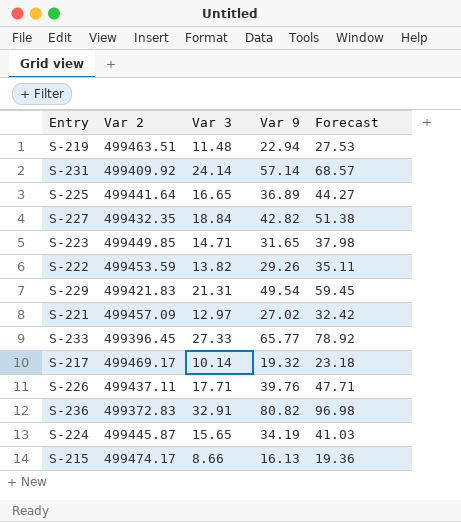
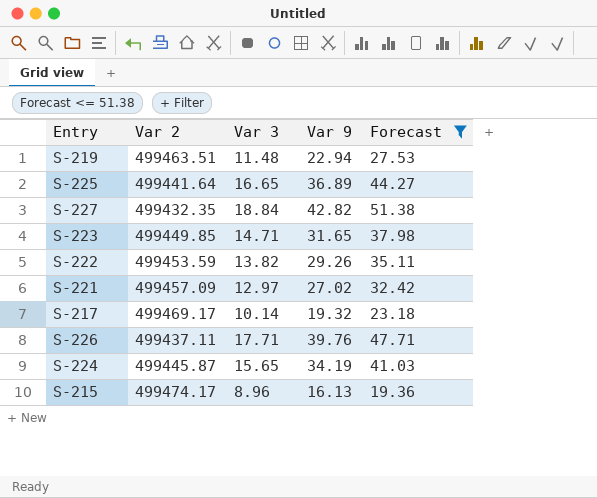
filter: none -> Forecast <= 51.38
S-215 | Var 3: 8.66 -> 8.96

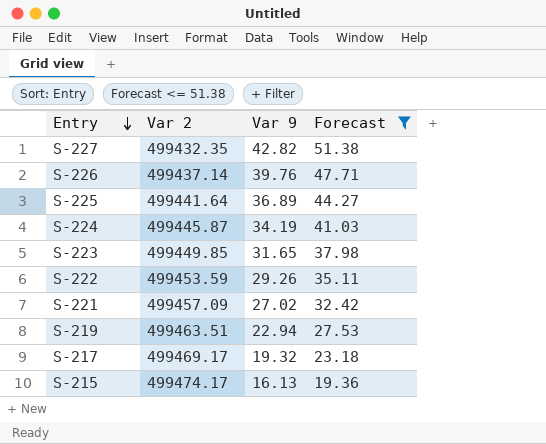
row order: none -> Entry descending
column Var 3 | position: 3 -> none
S-226 | Var 2: 499437.11 -> 499437.14

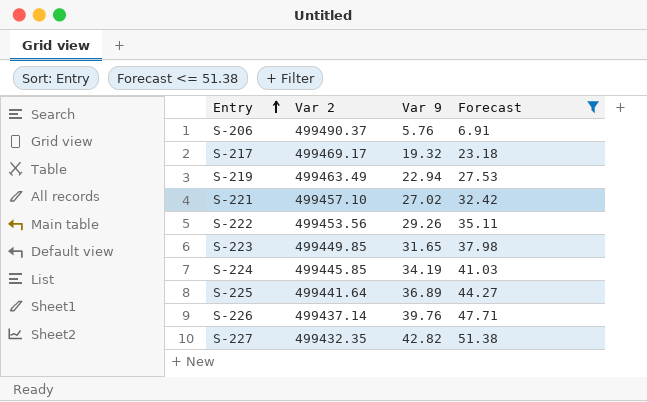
row order: Entry descending -> Entry ascending
row S-215: 499474.17 | 16.13 | 19.36 -> none
row S-206: none -> 499490.37 | 5.76 | 6.91
S-219 | Var 2: 499463.51 -> 499463.49
S-221 | Var 2: 499457.09 -> 499457.10
S-222 | Var 2: 499453.59 -> 499453.56
S-224 | Var 2: 499445.87 -> 499445.85

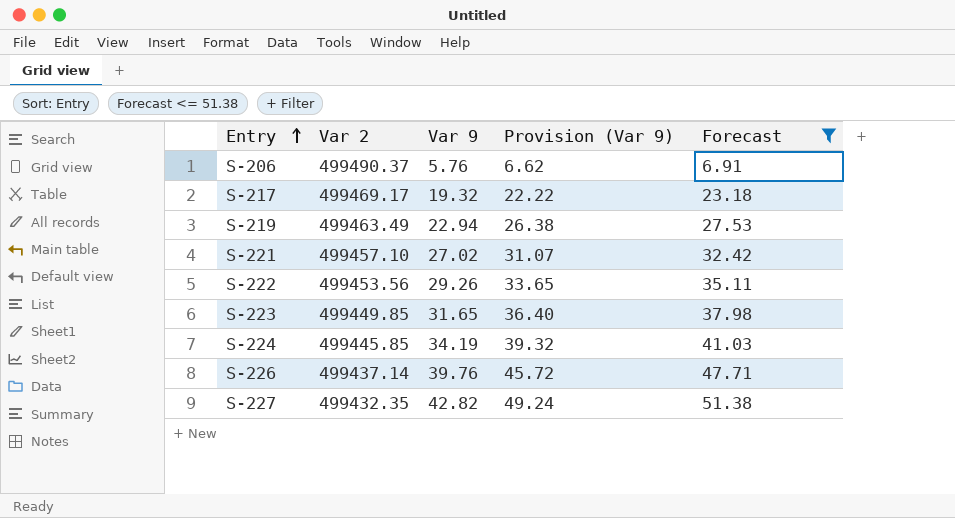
column Provision (Var 9) | formula: none -> [Var 9] * 1.15
row S-225: 499441.64 | 36.89 | 44.27 -> none

